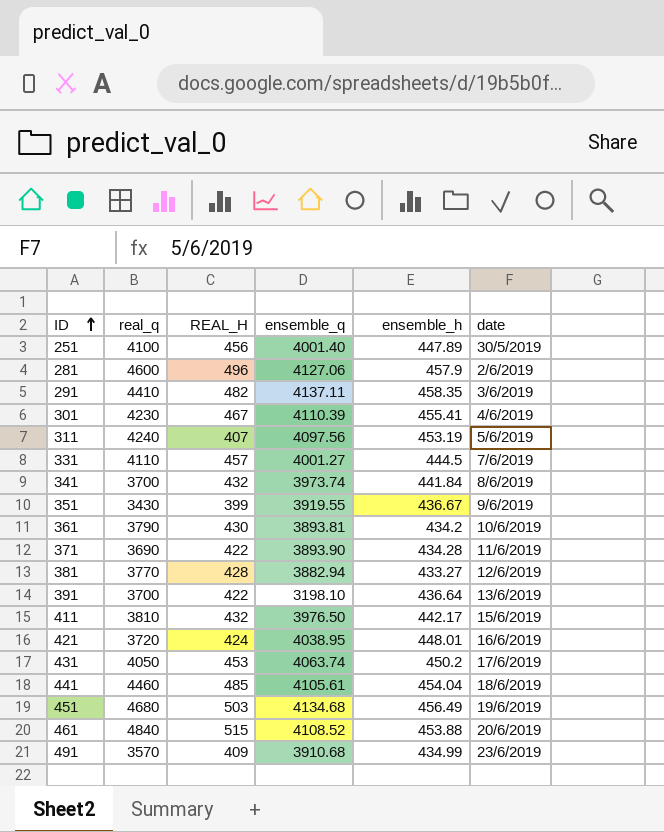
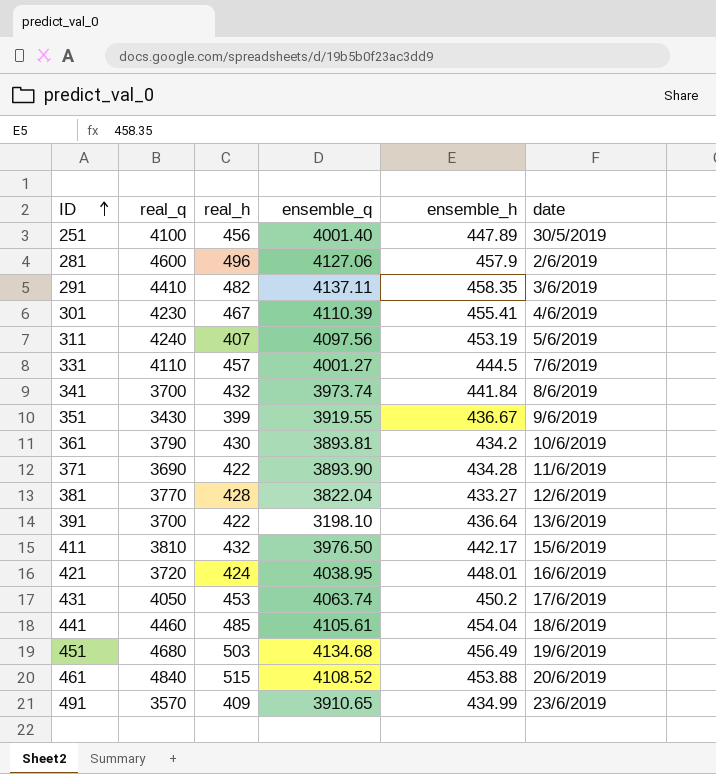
column name: REAL_H -> real_h
381 | ensemble_q: 3882.94 -> 3822.04
491 | ensemble_q: 3910.68 -> 3910.65

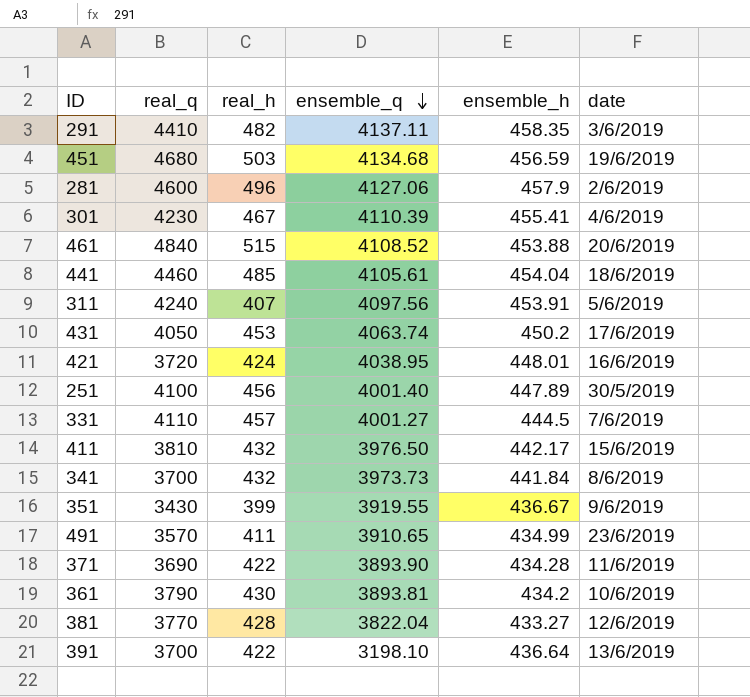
row order: ID ascending -> ensemble_q descending
451 | ensemble_h: 456.49 -> 456.59
311 | ensemble_h: 453.19 -> 453.91
341 | ensemble_q: 3973.74 -> 3973.73
491 | real_h: 409 -> 411

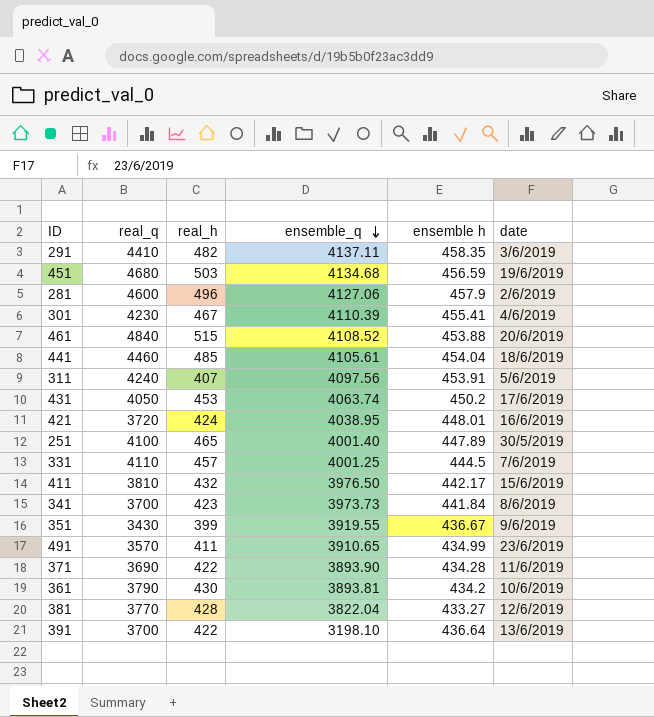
column name: ensemble_h -> ensemble h
251 | real_h: 456 -> 465
331 | ensemble_q: 4001.27 -> 4001.25
341 | real_h: 432 -> 423

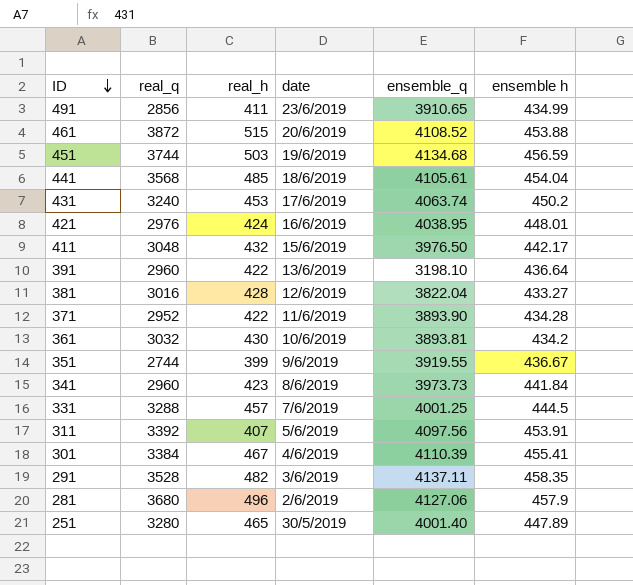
row order: ensemble_q descending -> ID descending
column date | position: 6 -> 4
491 | real_q: 3570 -> 2856
461 | real_q: 4840 -> 3872
451 | real_q: 4680 -> 3744
441 | real_q: 4460 -> 3568
431 | real_q: 4050 -> 3240
421 | real_q: 3720 -> 2976
411 | real_q: 3810 -> 3048
391 | real_q: 3700 -> 2960
381 | real_q: 3770 -> 3016
371 | real_q: 3690 -> 2952
361 | real_q: 3790 -> 3032
351 | real_q: 3430 -> 2744
341 | real_q: 3700 -> 2960
331 | real_q: 4110 -> 3288
311 | real_q: 4240 -> 3392
301 | real_q: 4230 -> 3384
291 | real_q: 4410 -> 3528
281 | real_q: 4600 -> 3680
251 | real_q: 4100 -> 3280

